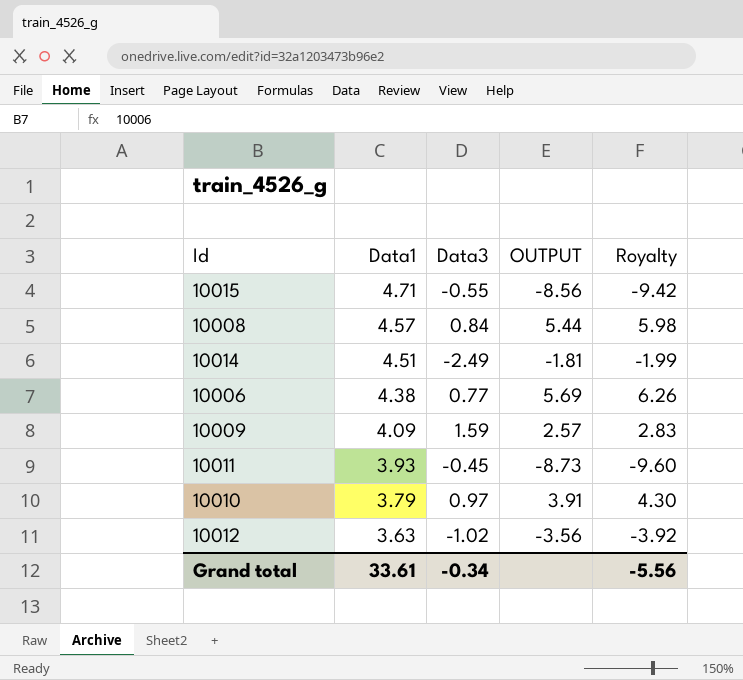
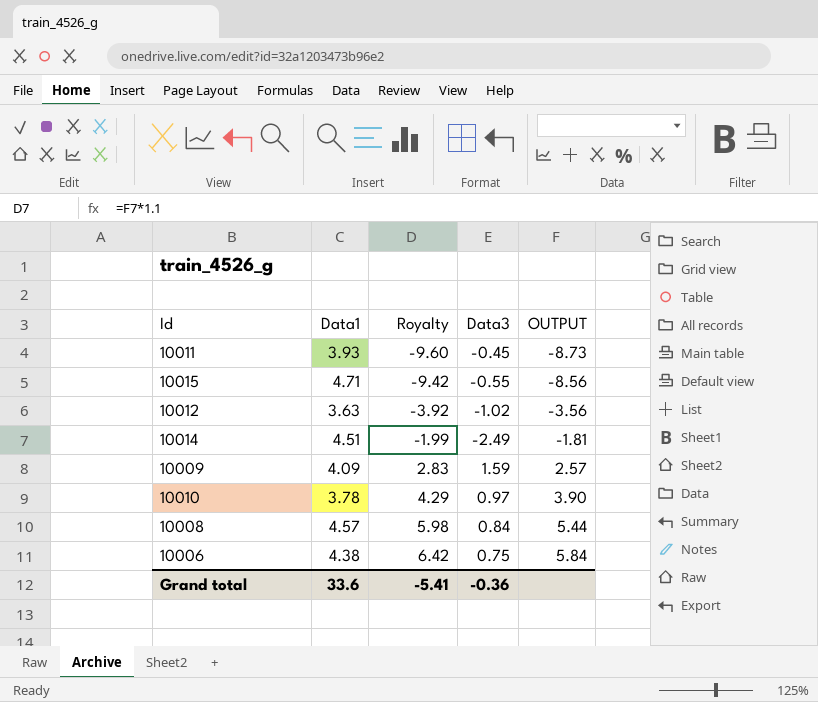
row order: Data1 descending -> Royalty ascending
column Royalty | position: 5 -> 3
10010 | Data1: 3.79 -> 3.78
10010 | Royalty: 4.30 -> 4.29
10010 | OUTPUT: 3.91 -> 3.90
10006 | Royalty: 6.26 -> 6.42
10006 | Data3: 0.77 -> 0.75
10006 | OUTPUT: 5.69 -> 5.84
Grand total | Data1: 33.61 -> 33.6
Grand total | Royalty: -5.56 -> -5.41
Grand total | Data3: -0.34 -> -0.36

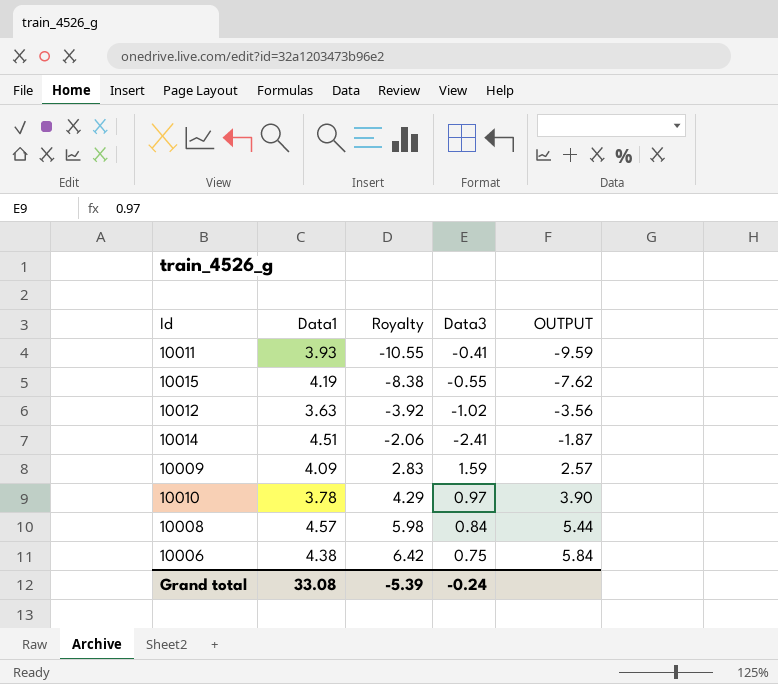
10011 | Royalty: -9.60 -> -10.55
10011 | Data3: -0.45 -> -0.41
10011 | OUTPUT: -8.73 -> -9.59
10015 | Data1: 4.71 -> 4.19
10015 | Royalty: -9.42 -> -8.38
10015 | OUTPUT: -8.56 -> -7.62
10014 | Royalty: -1.99 -> -2.06
10014 | Data3: -2.49 -> -2.41
10014 | OUTPUT: -1.81 -> -1.87
Grand total | Data1: 33.6 -> 33.08
Grand total | Royalty: -5.41 -> -5.39
Grand total | Data3: -0.36 -> -0.24

